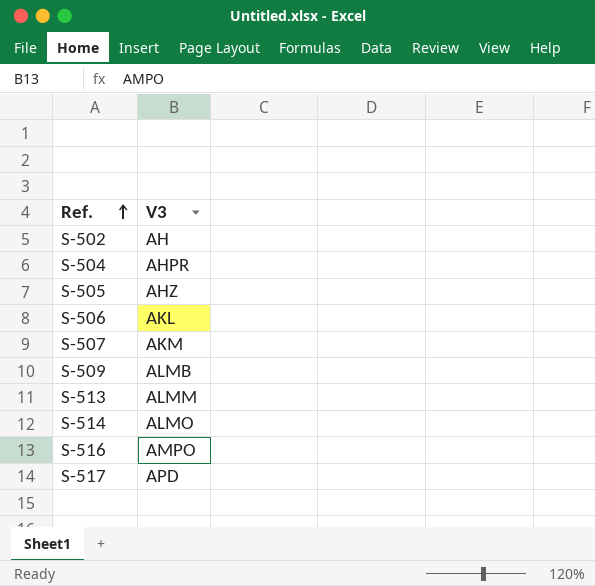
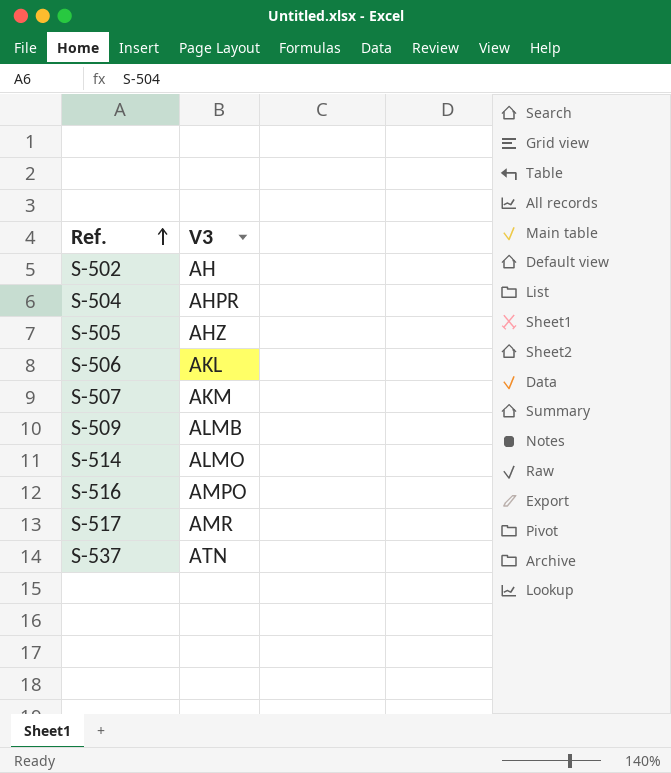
row S-513: ALMM -> none
S-517 | V3: APD -> AMR
row S-537: none -> ATN

